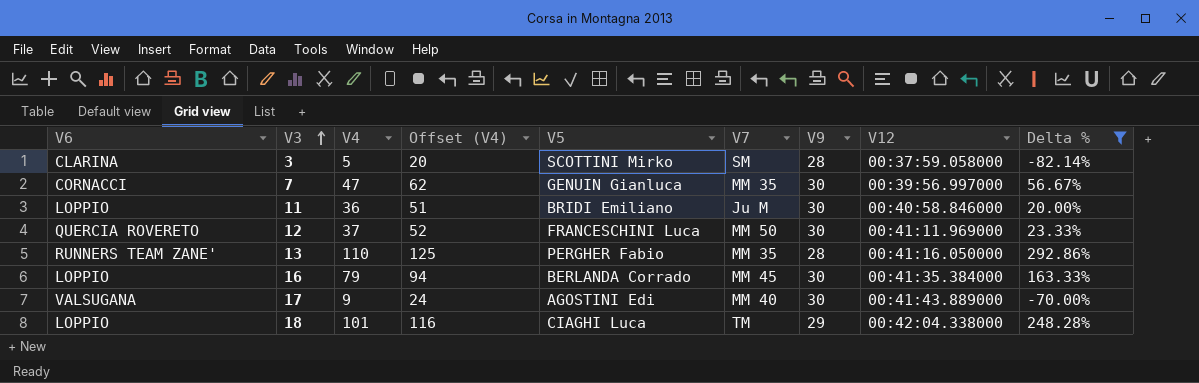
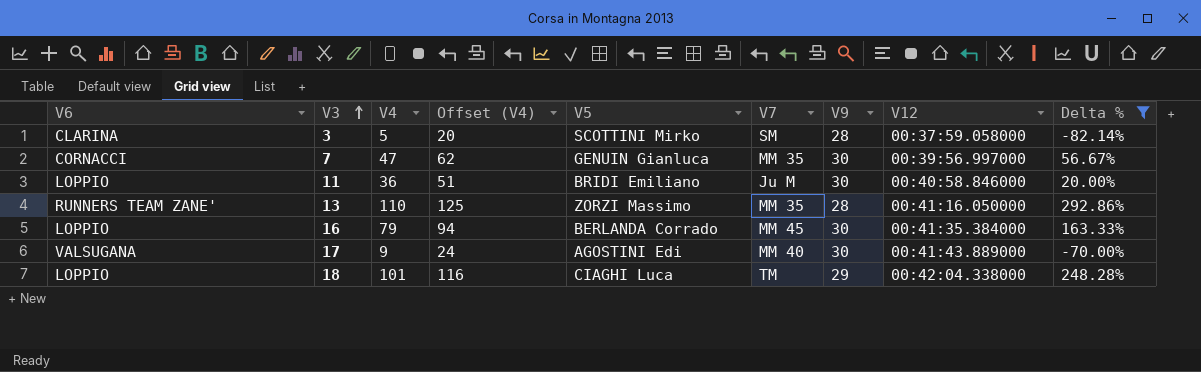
row 12: QUERCIA ROVERETO | 37 | 52 | FRANCESCHINI Luca | MM 50 | 30 | 00:41:11.969000 | 23.33% -> none
13 | V5: PERGHER Fabio -> ZORZI Massimo

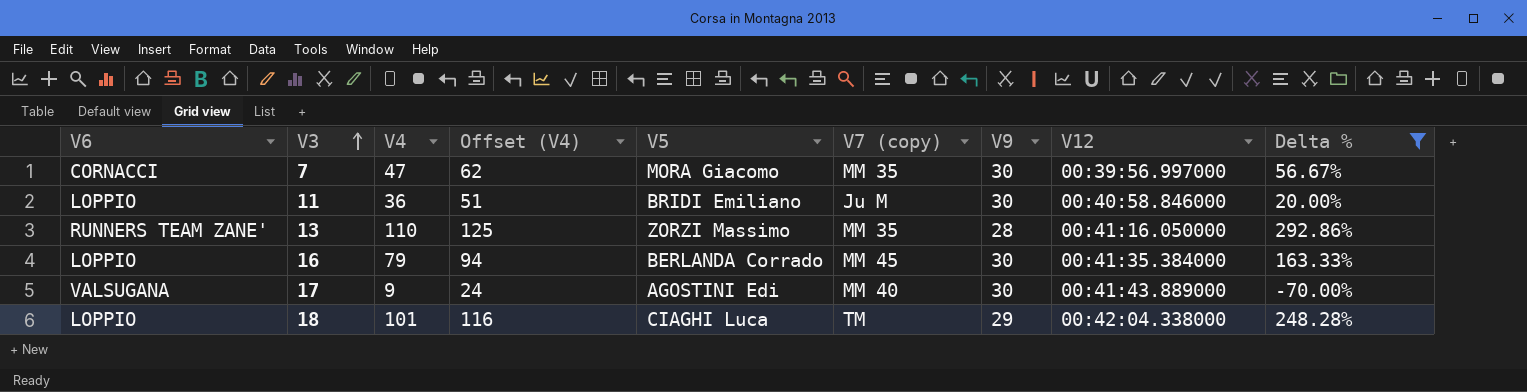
column name: V7 -> V7 (copy)
row 3: CLARINA | 5 | 20 | SCOTTINI Mirko | SM | 28 | 00:37:59.058000 | -82.14% -> none
7 | V5: GENUIN Gianluca -> MORA Giacomo

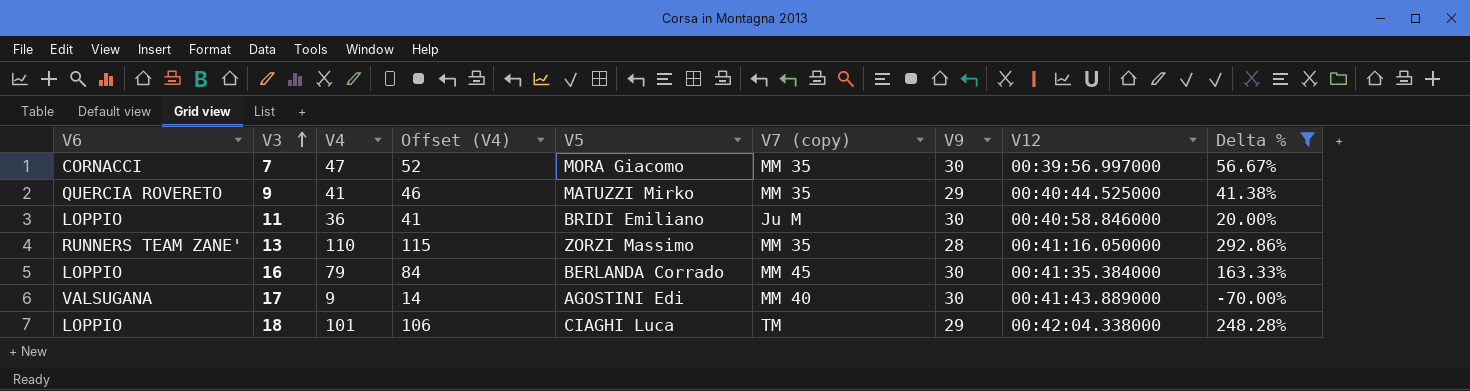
column Offset (V4) | formula: [V4] + 15 -> [V4] + 5
row 9: none -> QUERCIA ROVERETO | 41 | 46 | MATUZZI Mirko | MM 35 | 29 | 00:40:44.525000 | 41.38%

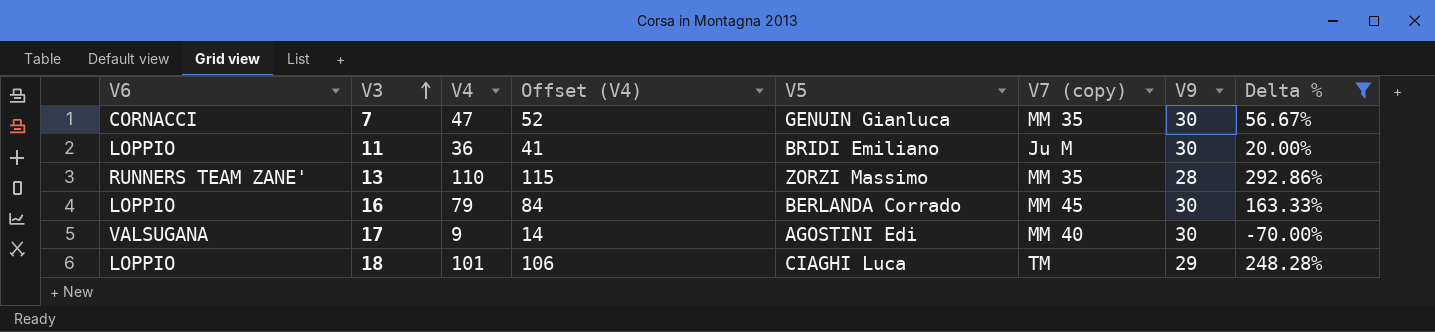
column V12 | position: 8 -> none
row 9: QUERCIA ROVERETO | 41 | 46 | MATUZZI Mirko | MM 35 | 29 | 00:40:44.525000 | 41.38% -> none
7 | V5: MORA Giacomo -> GENUIN Gianluca

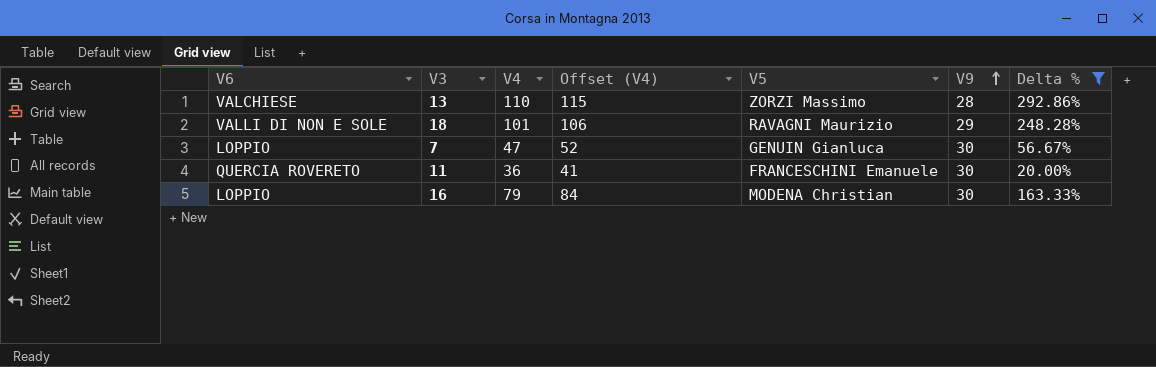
row order: V3 ascending -> V9 ascending
column V7 (copy) | position: 6 -> none
row 17: VALSUGANA | 9 | 14 | AGOSTINI Edi | MM 40 | 30 | -70.00% -> none
13 | V6: RUNNERS TEAM ZANE' -> VALCHIESE
18 | V6: LOPPIO -> VALLI DI NON E SOLE
18 | V5: CIAGHI Luca -> RAVAGNI Maurizio
7 | V6: CORNACCI -> LOPPIO
11 | V6: LOPPIO -> QUERCIA ROVERETO
11 | V5: BRIDI Emiliano -> FRANCESCHINI Emanuele
16 | V5: BERLANDA Corrado -> MODENA Christian

